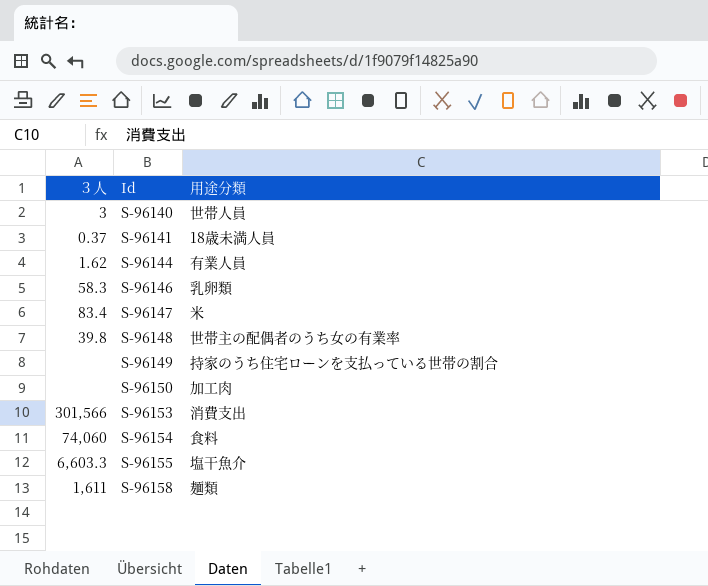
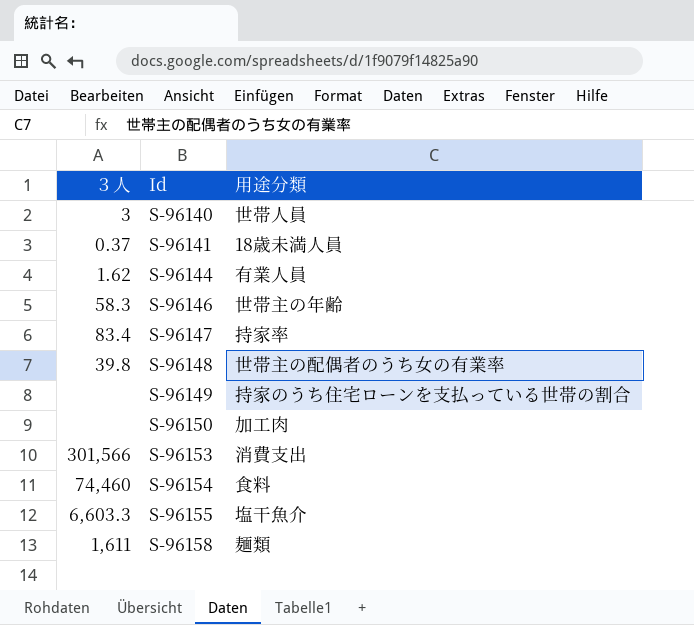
S-96146 | 用途分類: 乳卵類 -> 世帯主の年齢
S-96147 | 用途分類: 米 -> 持家率
S-96154 | ３人: 74,060 -> 74,460

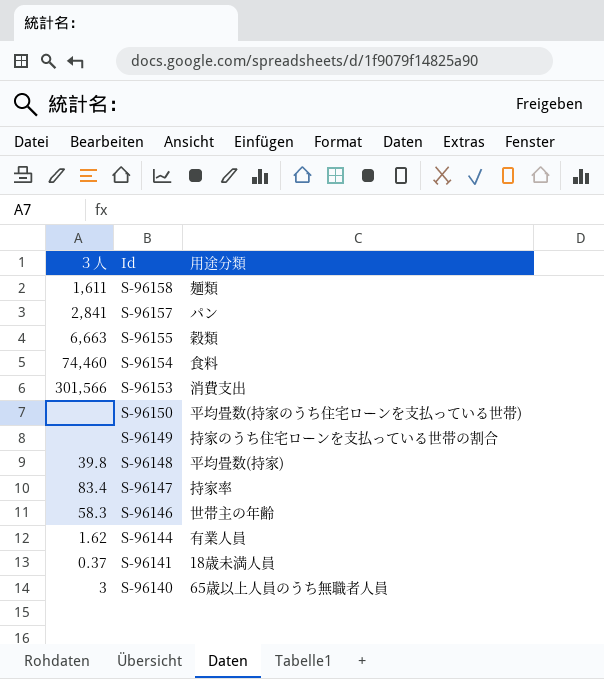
row order: Id ascending -> Id descending
row S-96157: none -> 2,841 | パン
S-96155 | ３人: 6,603.3 -> 6,663
S-96155 | 用途分類: 塩干魚介 -> 穀類
S-96150 | 用途分類: 加工肉 -> 平均畳数(持家のうち住宅ローンを支払っている世帯)
S-96148 | 用途分類: 世帯主の配偶者のうち女の有業率 -> 平均畳数(持家)
S-96140 | 用途分類: 世帯人員 -> 65歳以上人員のうち無職者人員

